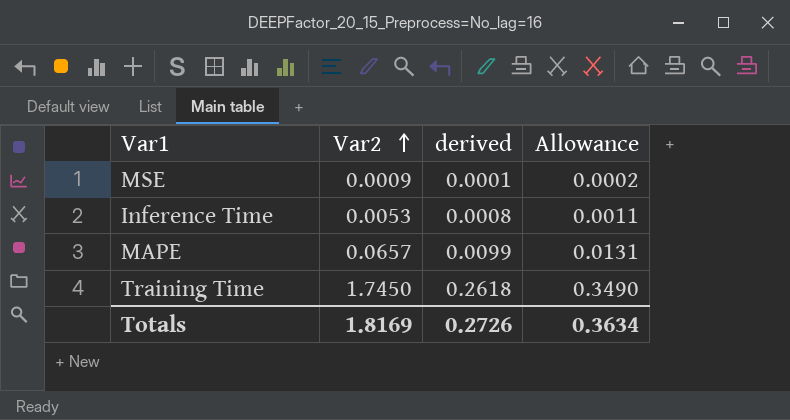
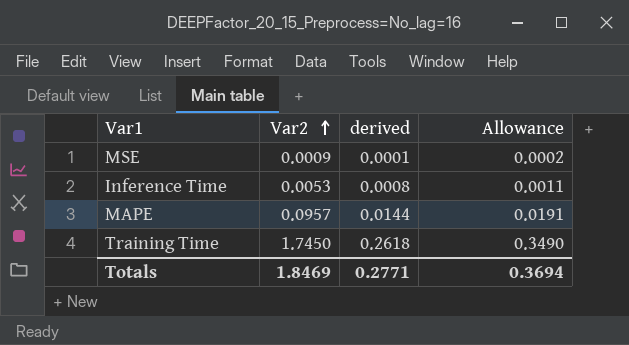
MAPE | Var2: 0.0657 -> 0.0957
MAPE | derived: 0.0099 -> 0.0144
MAPE | Allowance: 0.0131 -> 0.0191
Totals | Var2: 1.8169 -> 1.8469
Totals | derived: 0.2726 -> 0.2771
Totals | Allowance: 0.3634 -> 0.3694

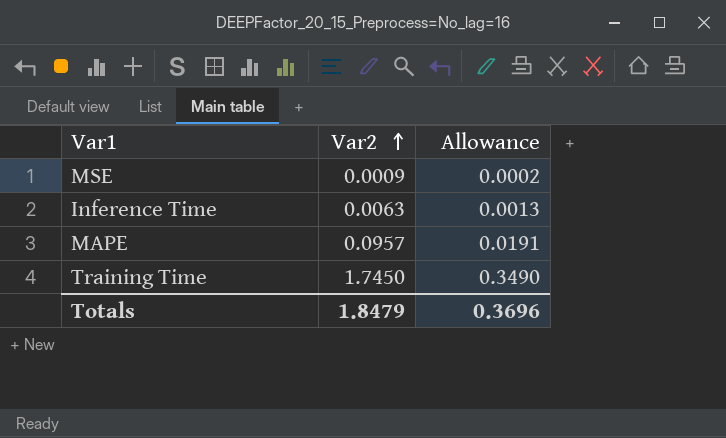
column derived | formula: [Var2] * 0.15 -> none
Inference Time | Var2: 0.0053 -> 0.0063
Inference Time | Allowance: 0.0011 -> 0.0013
Totals | Var2: 1.8469 -> 1.8479
Totals | Allowance: 0.3694 -> 0.3696

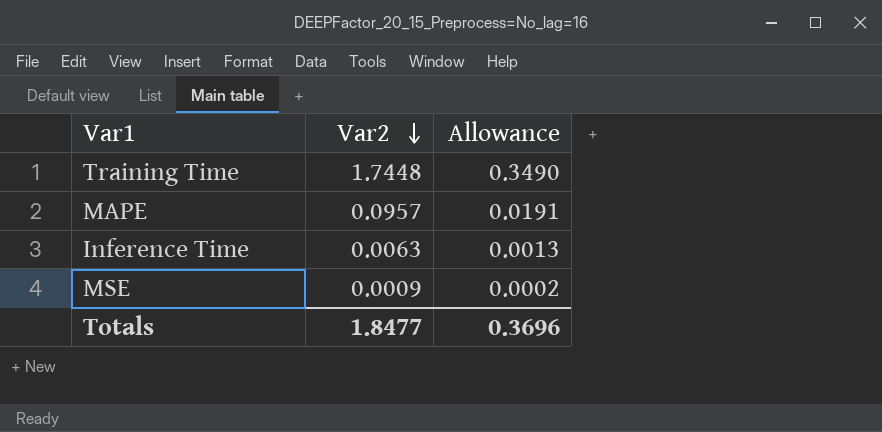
row order: Var2 ascending -> Var2 descending
Training Time | Var2: 1.7450 -> 1.7448
Totals | Var2: 1.8479 -> 1.8477

